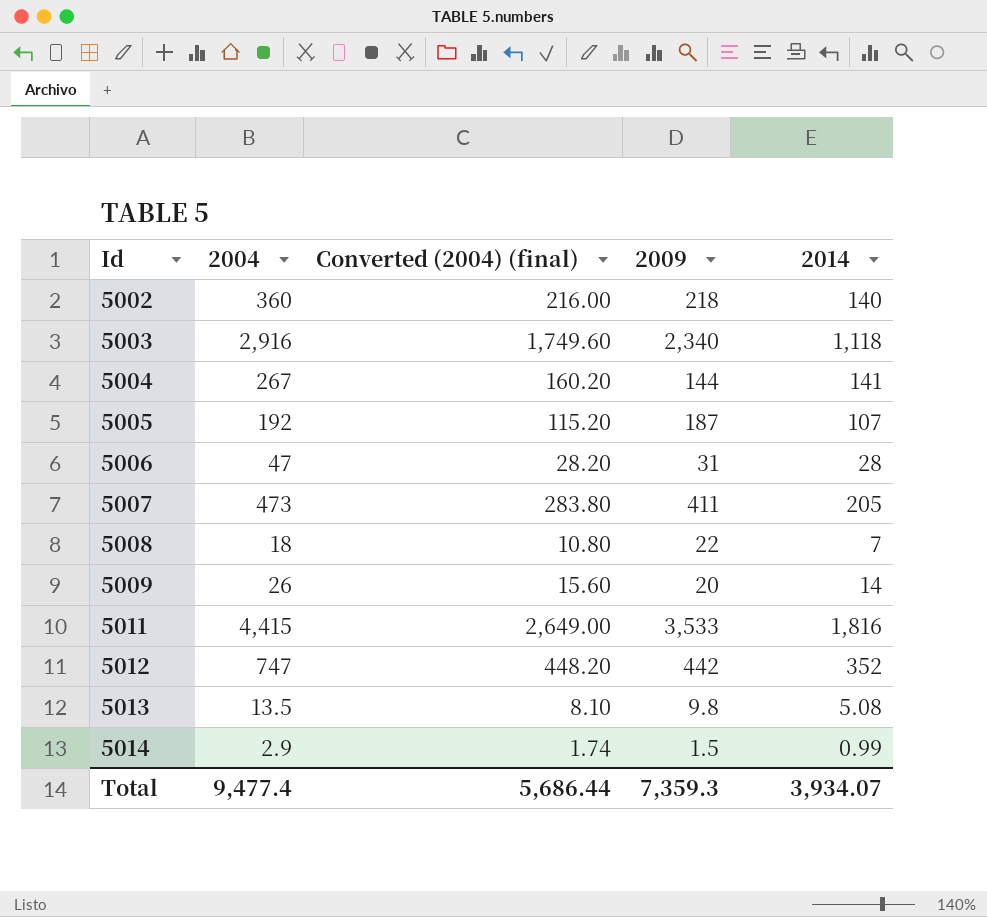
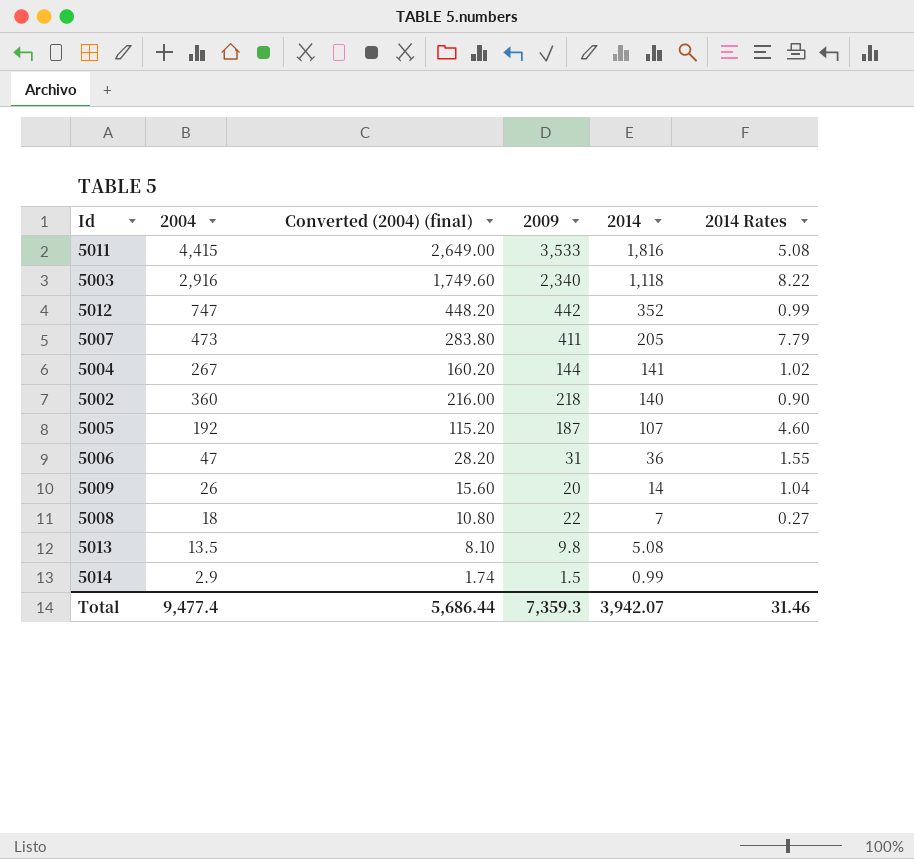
row order: Id ascending -> 2014 descending
column 2014 Rates | position: none -> 6
5006 | 2014: 28 -> 36
Total | 2014: 3,934.07 -> 3,942.07

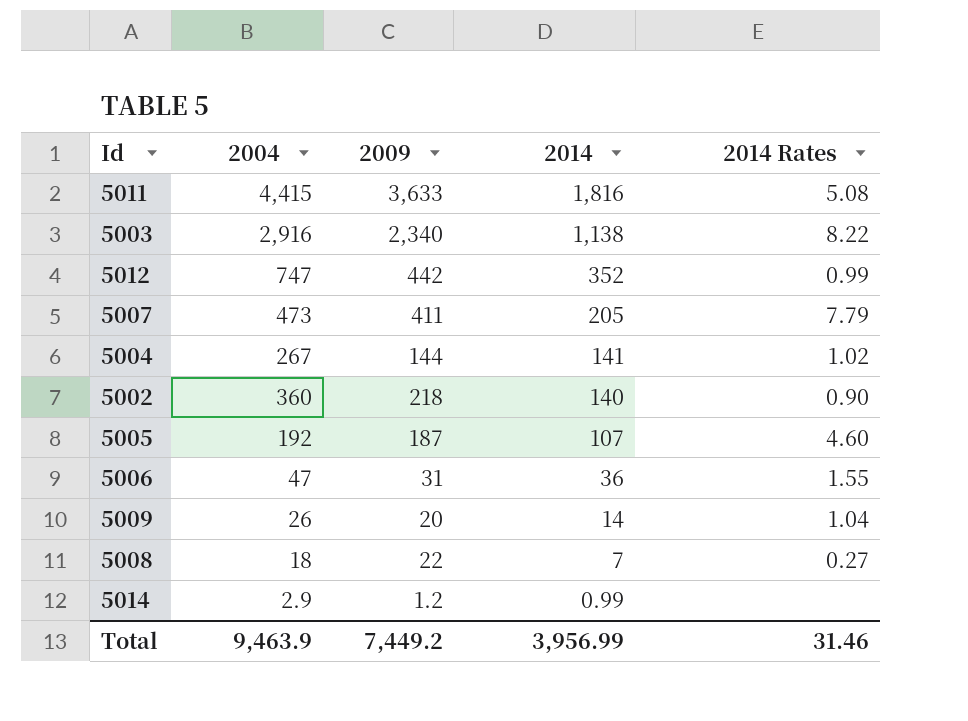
column Converted (2004) (final) | formula: [2004] * 0.6 -> none
row 5013: 13.5 | 8.10 | 9.8 | 5.08 | none -> none
5011 | 2009: 3,533 -> 3,633
5003 | 2014: 1,118 -> 1,138
5014 | 2009: 1.5 -> 1.2
Total | 2004: 9,477.4 -> 9,463.9
Total | 2009: 7,359.3 -> 7,449.2
Total | 2014: 3,942.07 -> 3,956.99

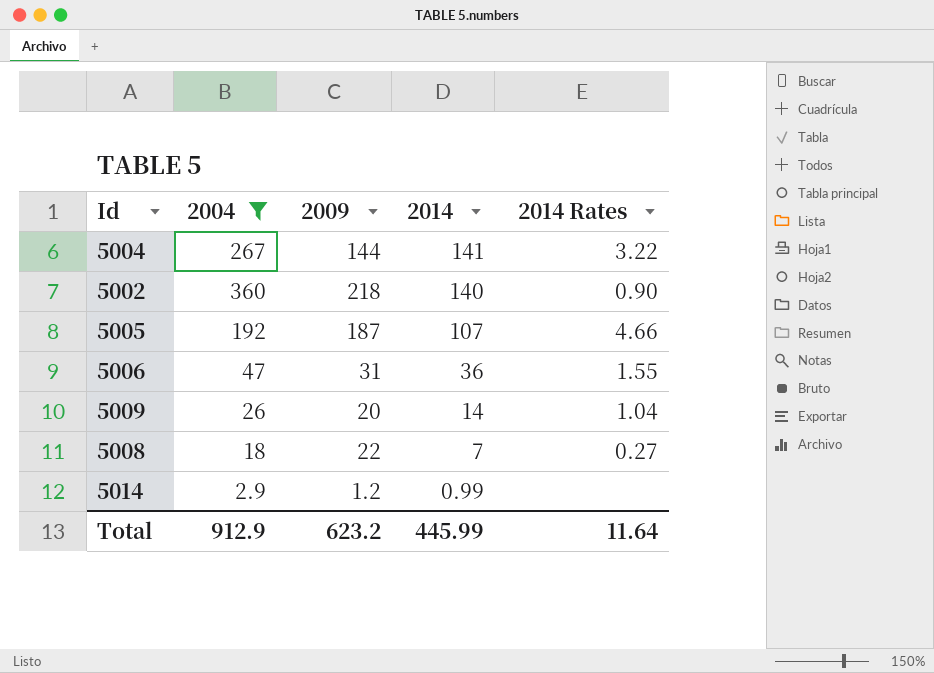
filter: none -> 2004 <= 360
5004 | 2014 Rates: 1.02 -> 3.22
5005 | 2014 Rates: 4.60 -> 4.66
Total | 2004: 9,463.9 -> 912.9
Total | 2009: 7,449.2 -> 623.2
Total | 2014: 3,956.99 -> 445.99
Total | 2014 Rates: 31.46 -> 11.64

